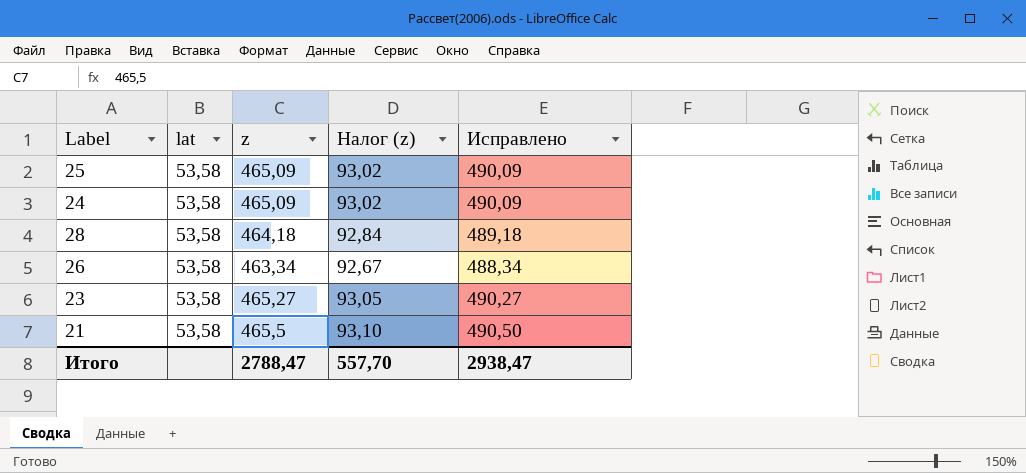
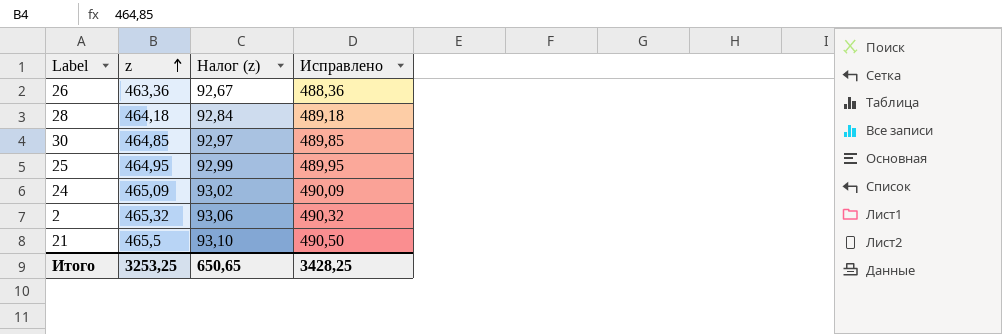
row order: none -> z ascending
column lat | position: 2 -> none
row 23: 53,58 | 465,27 | 93,05 | 490,27 -> none
26 | z: 463,34 -> 463,36
26 | Исправлено: 488,34 -> 488,36
row 30: none -> 464,85 | 92,97 | 489,85
25 | z: 465,09 -> 464,95
25 | Налог (z): 93,02 -> 92,99
25 | Исправлено: 490,09 -> 489,95
row 2: none -> 465,32 | 93,06 | 490,32
Итого | z: 2788,47 -> 3253,25
Итого | Налог (z): 557,70 -> 650,65
Итого | Исправлено: 2938,47 -> 3428,25

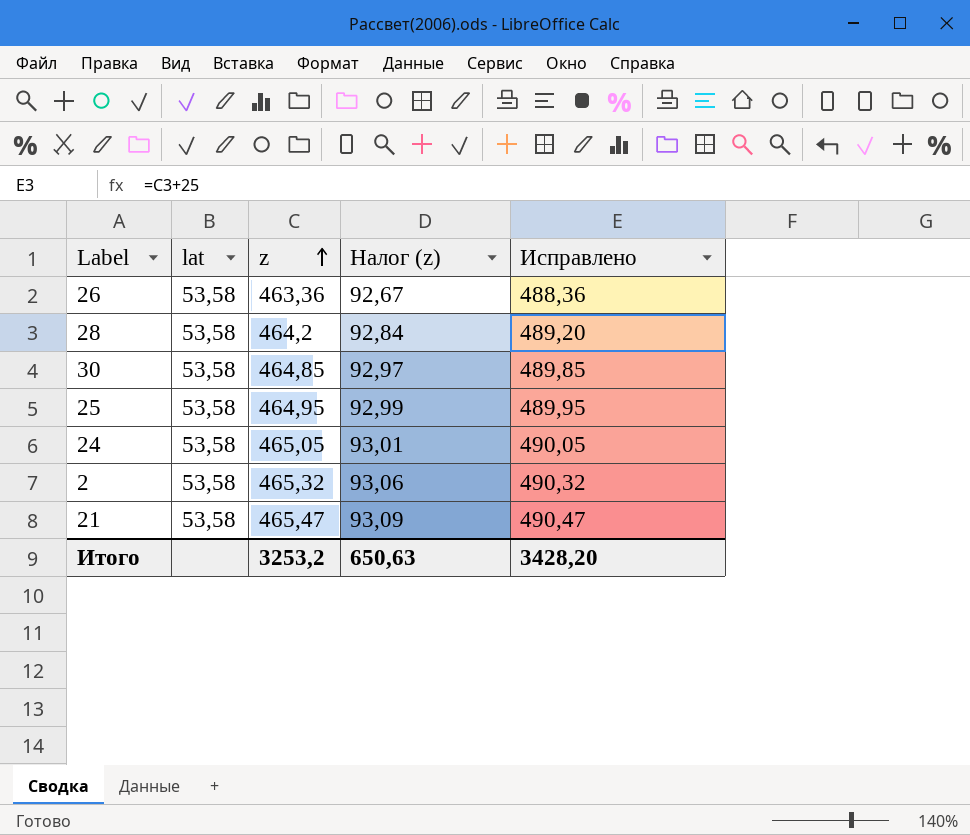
column lat | position: none -> 2
28 | z: 464,18 -> 464,2
28 | Исправлено: 489,18 -> 489,20
24 | z: 465,09 -> 465,05
24 | Налог (z): 93,02 -> 93,01
24 | Исправлено: 490,09 -> 490,05
21 | z: 465,5 -> 465,47
21 | Налог (z): 93,10 -> 93,09
21 | Исправлено: 490,50 -> 490,47
Итого | z: 3253,25 -> 3253,2
Итого | Налог (z): 650,65 -> 650,63
Итого | Исправлено: 3428,25 -> 3428,20

